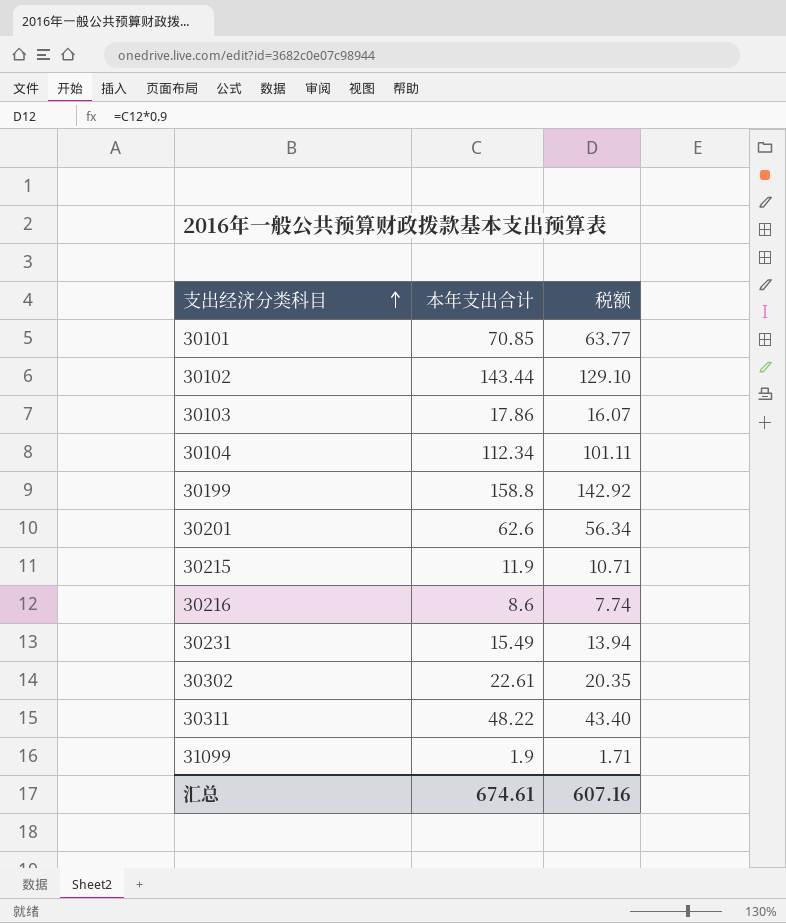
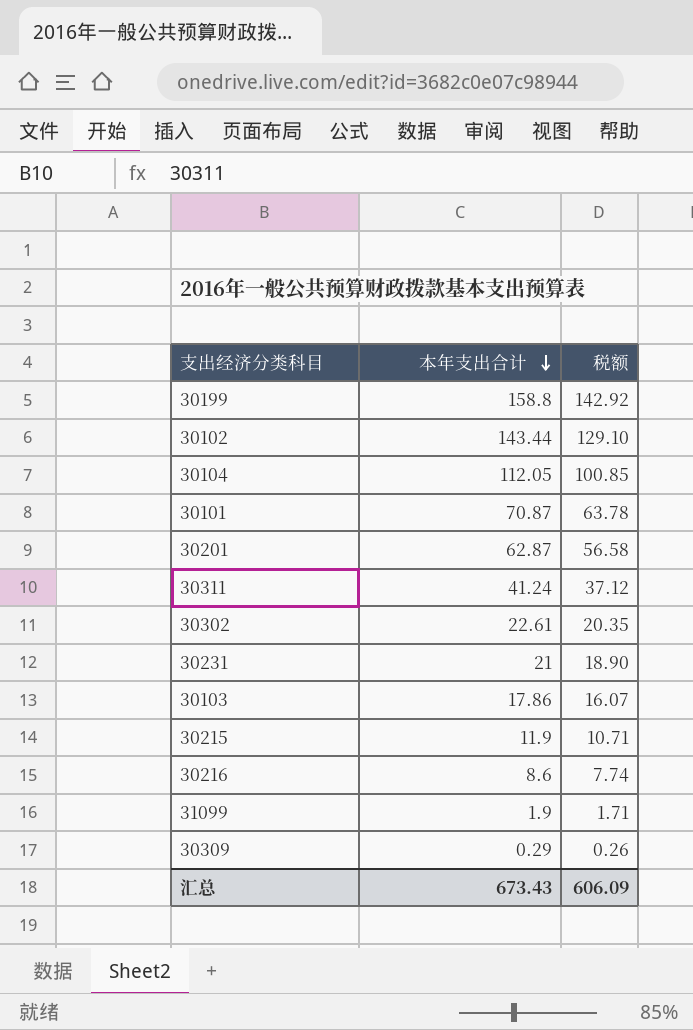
row order: 支出经济分类科目 ascending -> 本年支出合计 descending
30104 | 本年支出合计: 112.34 -> 112.05
30104 | 税额: 101.11 -> 100.85
30101 | 本年支出合计: 70.85 -> 70.87
30101 | 税额: 63.77 -> 63.78
30201 | 本年支出合计: 62.6 -> 62.87
30201 | 税额: 56.34 -> 56.58
30311 | 本年支出合计: 48.22 -> 41.24
30311 | 税额: 43.40 -> 37.12
30231 | 本年支出合计: 15.49 -> 21
30231 | 税额: 13.94 -> 18.90
row 30309: none -> 0.29 | 0.26
汇总 | 本年支出合计: 674.61 -> 673.43
汇总 | 税额: 607.16 -> 606.09

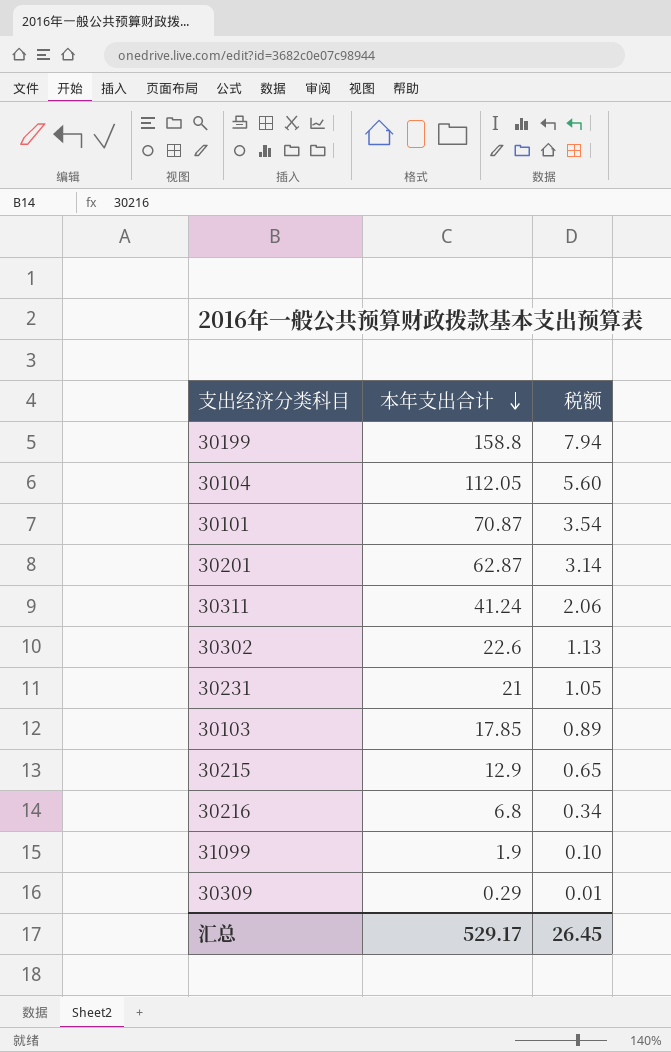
column 税额 | formula: [本年支出合计] * 0.9 -> [本年支出合计] * 0.05
row 30102: 143.44 | 129.10 -> none
30302 | 本年支出合计: 22.61 -> 22.6
30103 | 本年支出合计: 17.86 -> 17.85
30215 | 本年支出合计: 11.9 -> 12.9
30216 | 本年支出合计: 8.6 -> 6.8
汇总 | 本年支出合计: 673.43 -> 529.17
汇总 | 税额: 606.09 -> 26.45

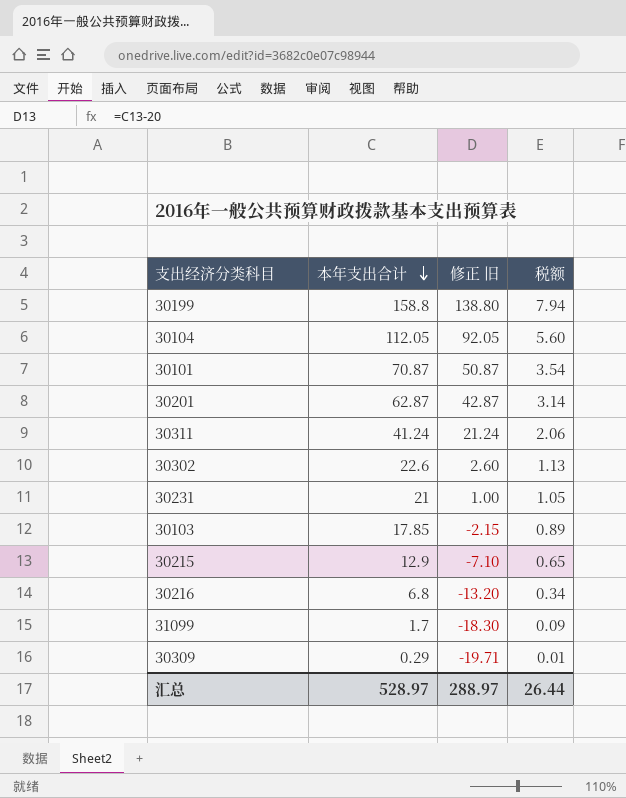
column 修正 旧 | formula: none -> [本年支出合计] - 20
31099 | 本年支出合计: 1.9 -> 1.7
31099 | 税额: 0.10 -> 0.09
汇总 | 本年支出合计: 529.17 -> 528.97
汇总 | 税额: 26.45 -> 26.44

